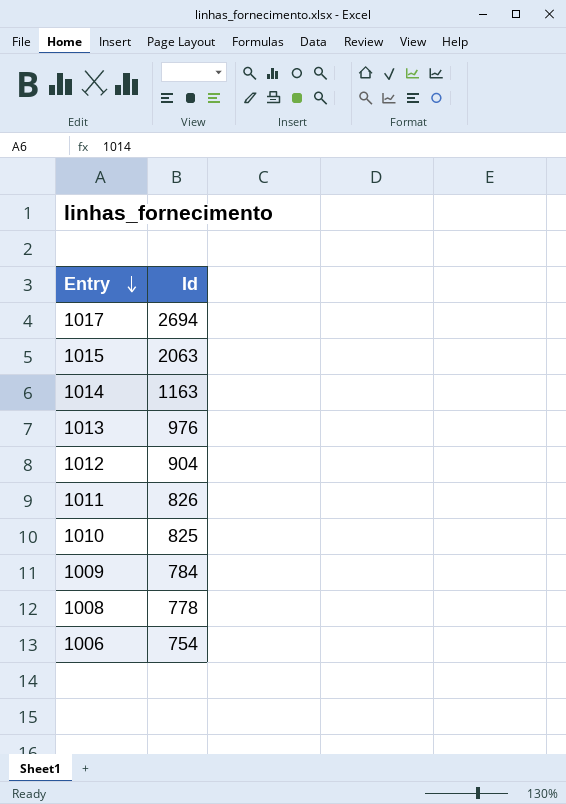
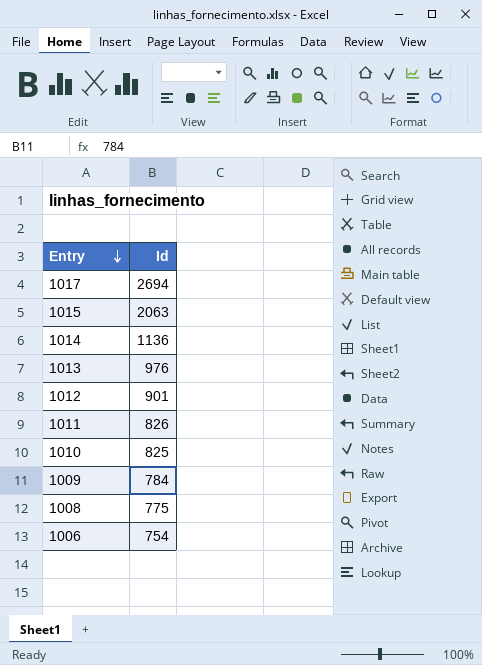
1014 | Id: 1163 -> 1136
1012 | Id: 904 -> 901
1008 | Id: 778 -> 775

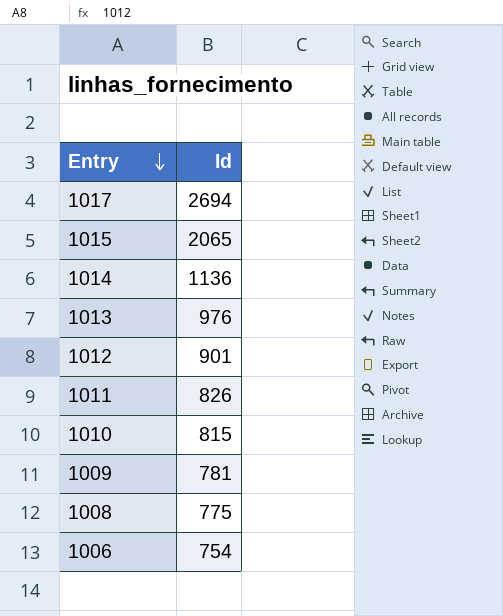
1015 | Id: 2063 -> 2065
1010 | Id: 825 -> 815
1009 | Id: 784 -> 781

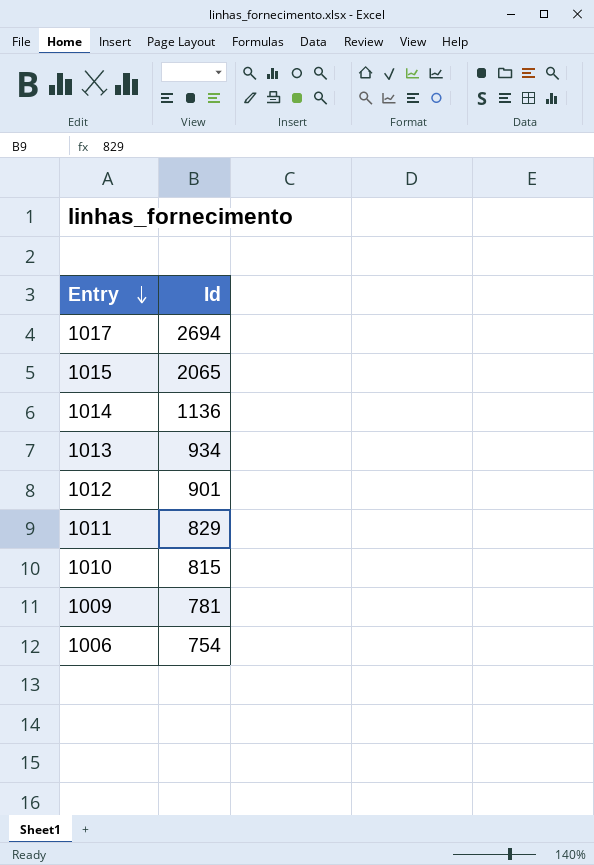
row 1008: 775 -> none
1013 | Id: 976 -> 934
1011 | Id: 826 -> 829

